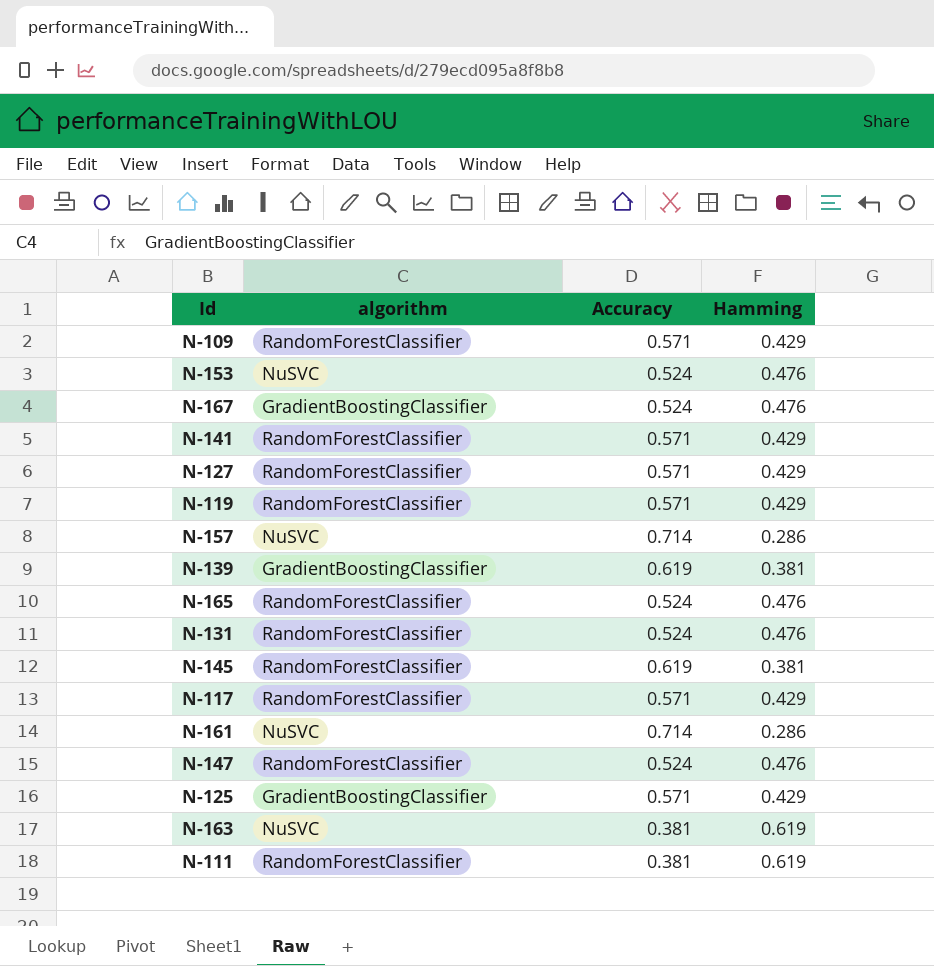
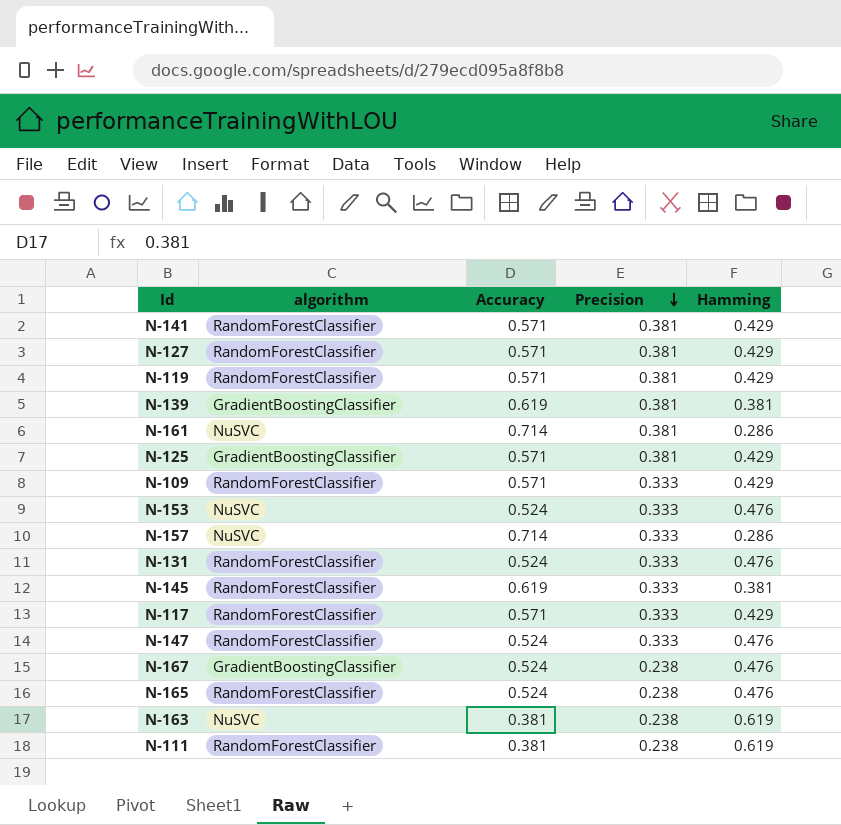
row order: none -> Precision descending
column Precision | position: none -> 4

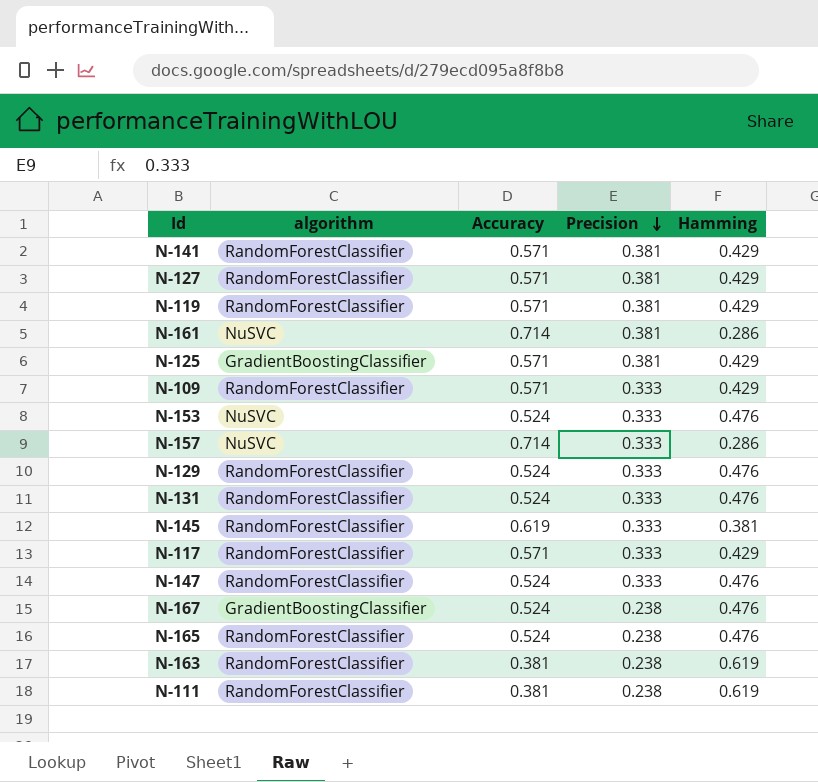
row N-139: GradientBoostingClassifier | 0.619 | 0.381 | 0.381 -> none
row N-129: none -> RandomForestClassifier | 0.524 | 0.333 | 0.476
N-163 | algorithm: NuSVC -> RandomForestClassifier

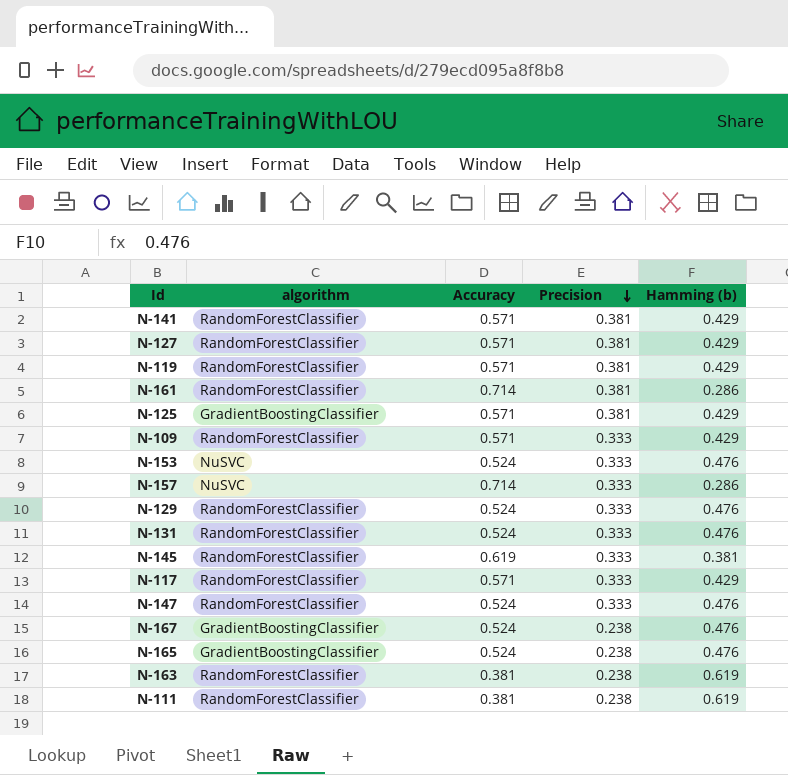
column name: Hamming -> Hamming (b)
N-161 | algorithm: NuSVC -> RandomForestClassifier
N-165 | algorithm: RandomForestClassifier -> GradientBoostingClassifier

